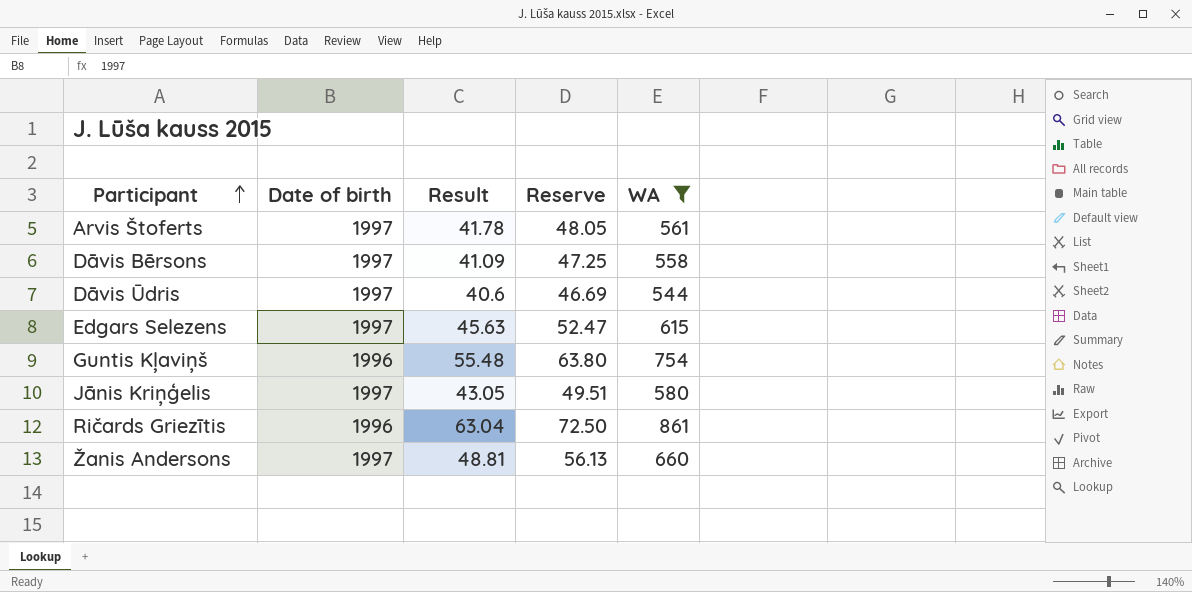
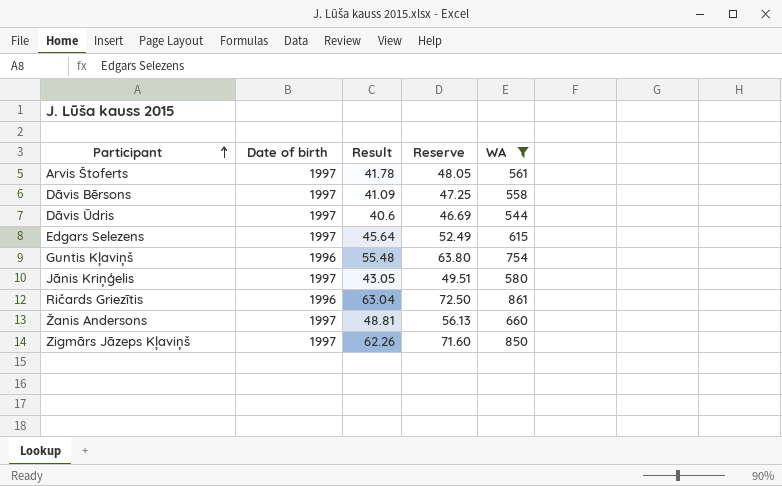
Edgars Selezens | Result: 45.63 -> 45.64
Edgars Selezens | Reserve: 52.47 -> 52.49
row Zigmārs Jāzeps Kļaviņš: none -> 1997 | 62.26 | 71.60 | 850

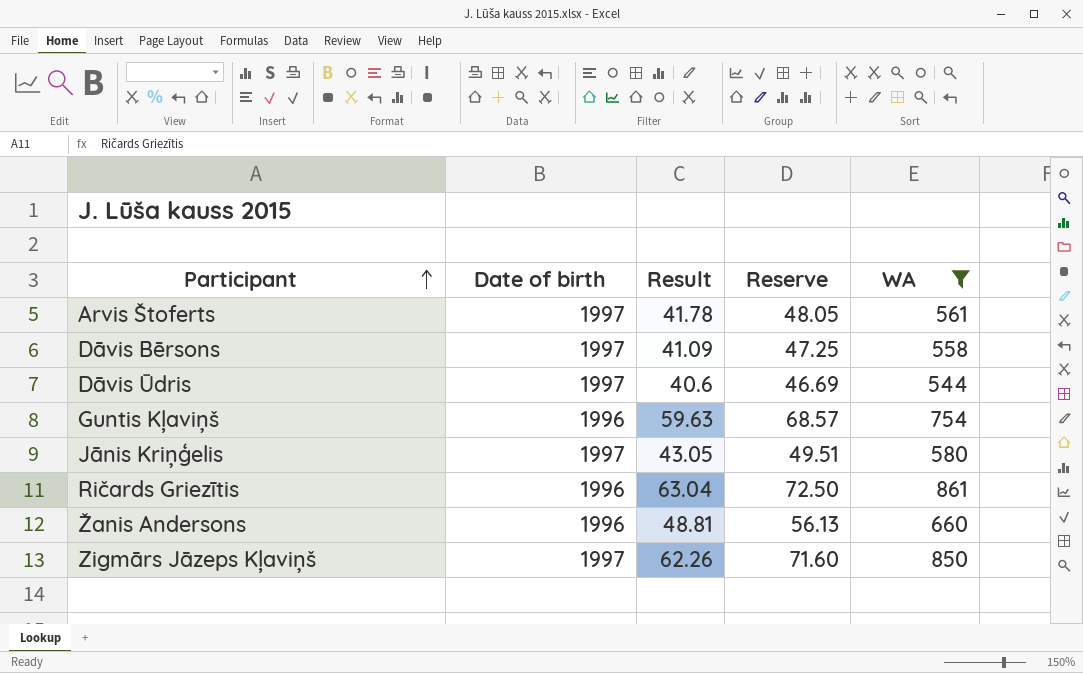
row Edgars Selezens: 1997 | 45.64 | 52.49 | 615 -> none
Guntis Kļaviņš | Result: 55.48 -> 59.63
Guntis Kļaviņš | Reserve: 63.80 -> 68.57
Žanis Andersons | Date of birth: 1997 -> 1996

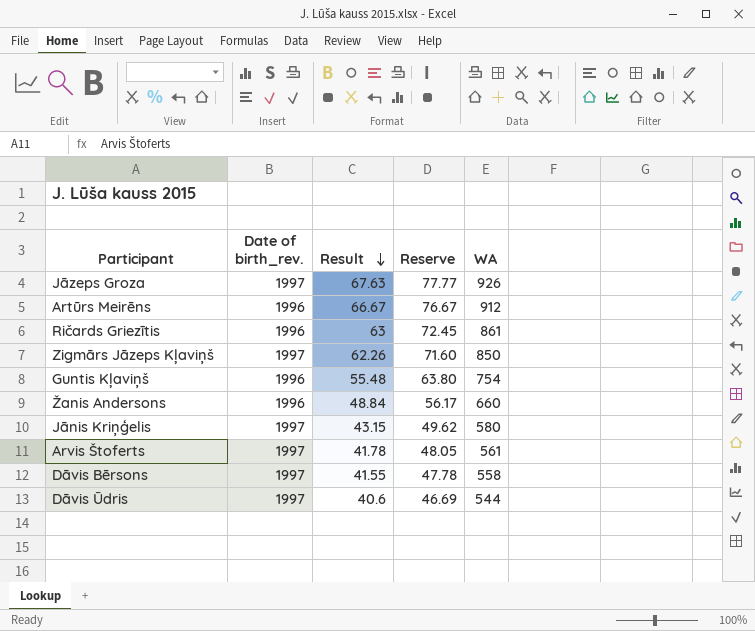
filter: WA <= 861 -> none
row order: Participant ascending -> Result descending
column name: Date of birth -> Date of birth_rev.
Ričards Griezītis | Result: 63.04 -> 63
Ričards Griezītis | Reserve: 72.50 -> 72.45
Guntis Kļaviņš | Result: 59.63 -> 55.48
Guntis Kļaviņš | Reserve: 68.57 -> 63.80
Žanis Andersons | Result: 48.81 -> 48.84
Žanis Andersons | Reserve: 56.13 -> 56.17
Jānis Kriņģelis | Result: 43.05 -> 43.15
Jānis Kriņģelis | Reserve: 49.51 -> 49.62
Dāvis Bērsons | Result: 41.09 -> 41.55
Dāvis Bērsons | Reserve: 47.25 -> 47.78

